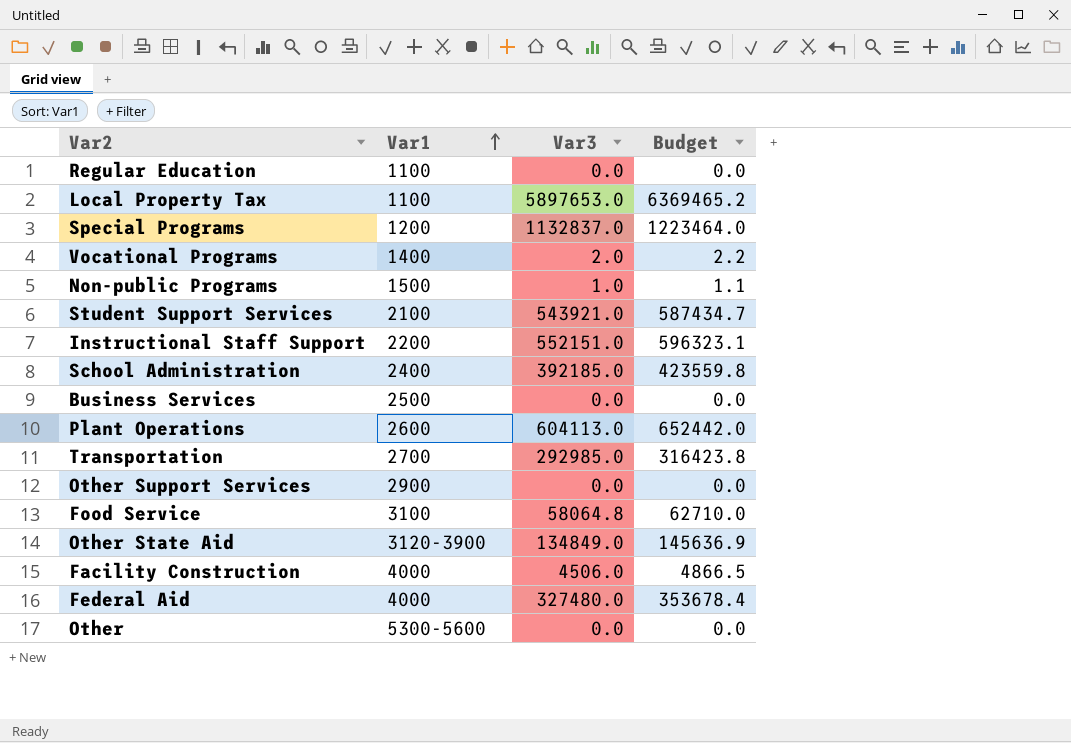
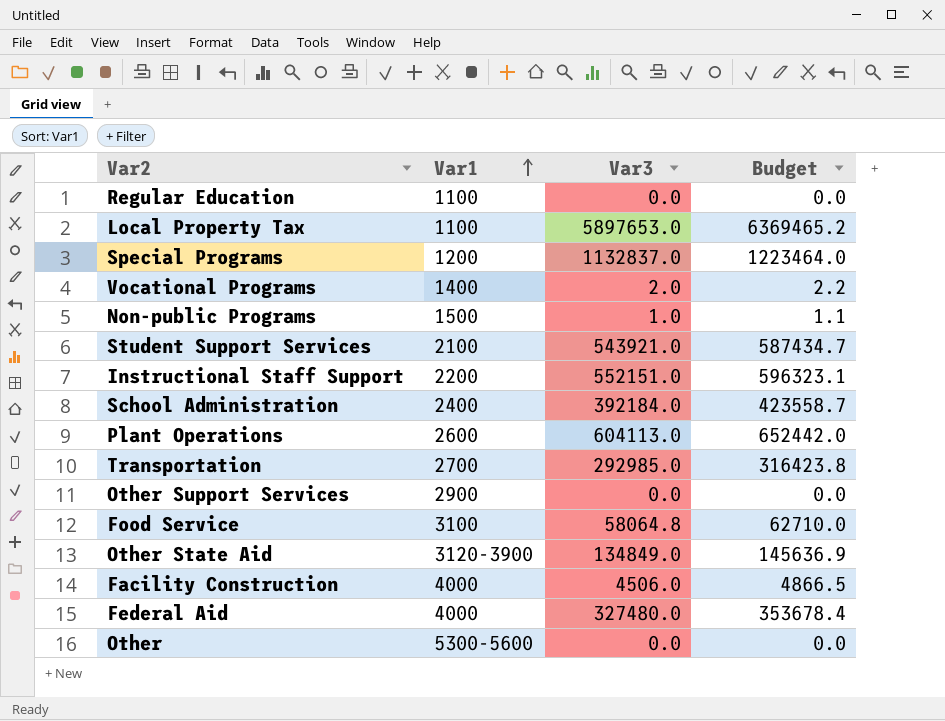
row Business Services: 2500 | 0.0 | 0.0 -> none
School Administration | Var3: 392185.0 -> 392184.0
School Administration | Budget: 423559.8 -> 423558.7

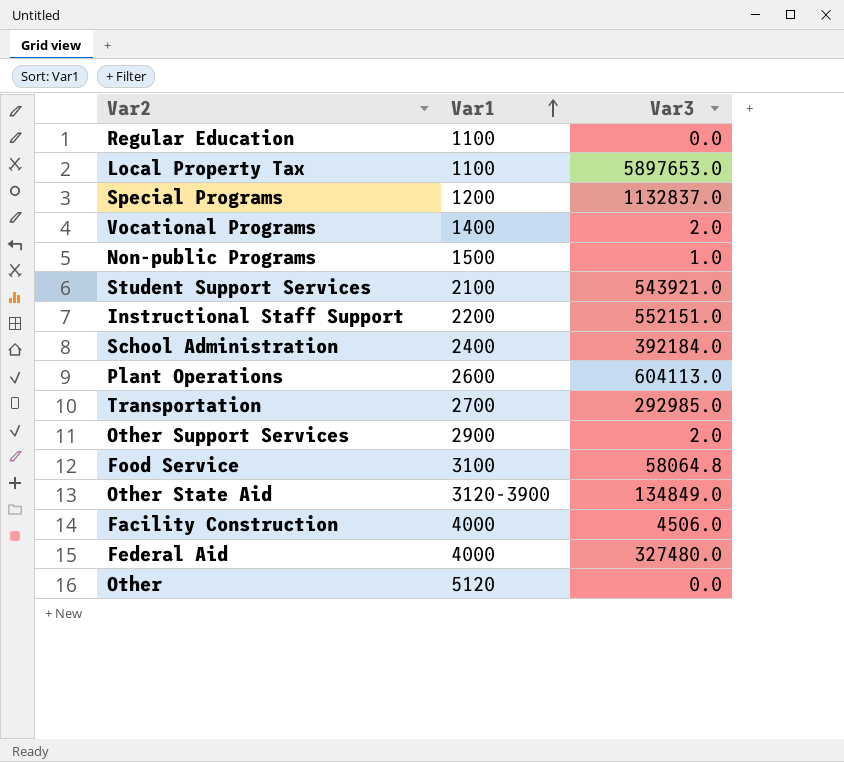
column Budget | formula: [Var3] * 1.08 -> none
Other Support Services | Var3: 0.0 -> 2.0
Other | Var1: 5300-5600 -> 5120

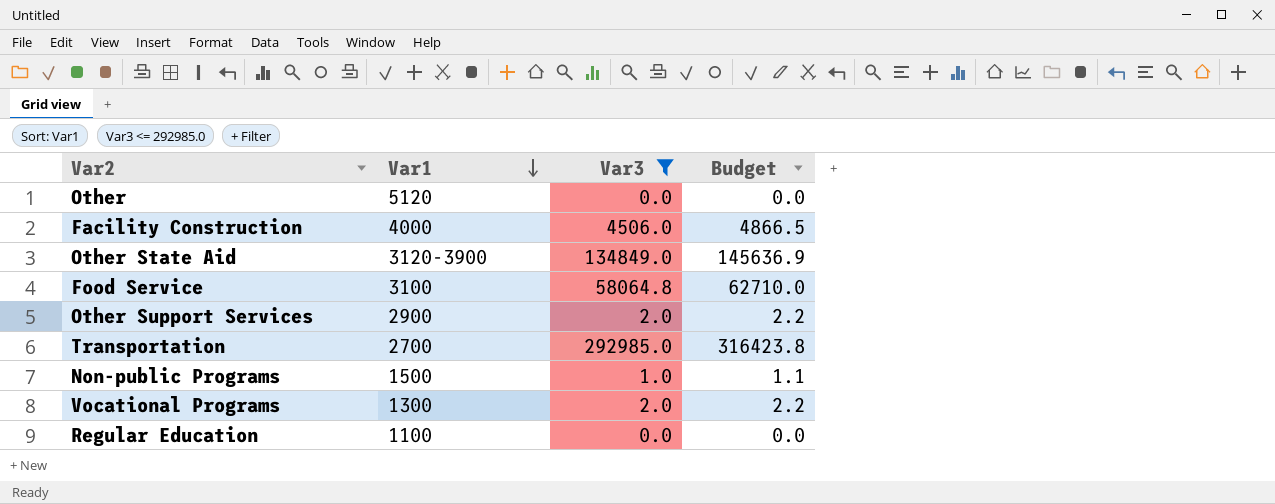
filter: none -> Var3 <= 292985.0
row order: Var1 ascending -> Var1 descending
column Budget | formula: none -> [Var3] * 1.08
Vocational Programs | Var1: 1400 -> 1300

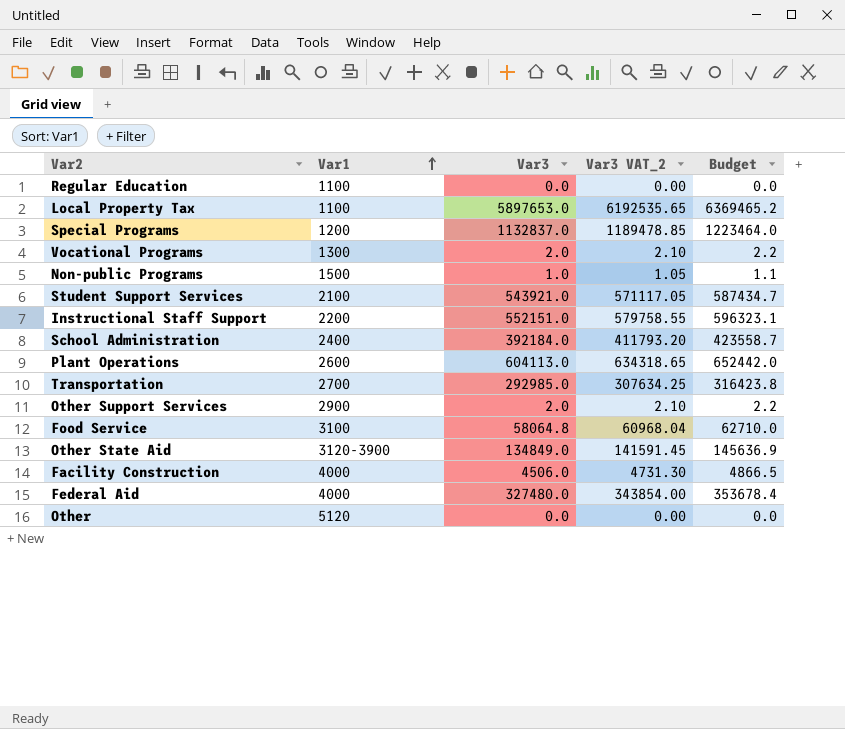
filter: Var3 <= 292985.0 -> none
row order: Var1 descending -> Var1 ascending
column Var3 VAT_2 | formula: none -> [Var3] * 1.05

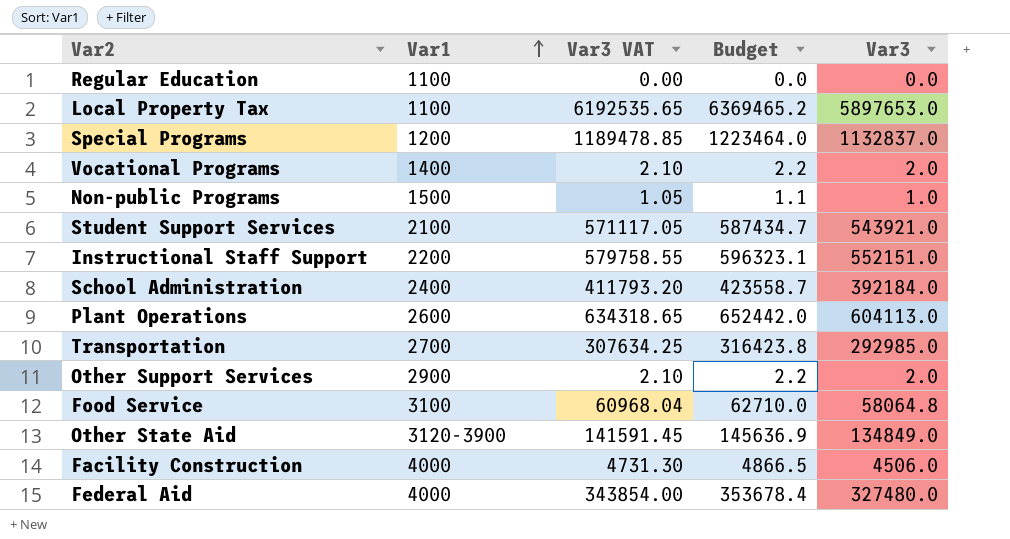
column name: Var3 VAT_2 -> Var3 VAT
column Var3 | position: 3 -> 5
row Other: 5120 | 0.0 | 0.00 | 0.0 -> none
Vocational Programs | Var1: 1300 -> 1400

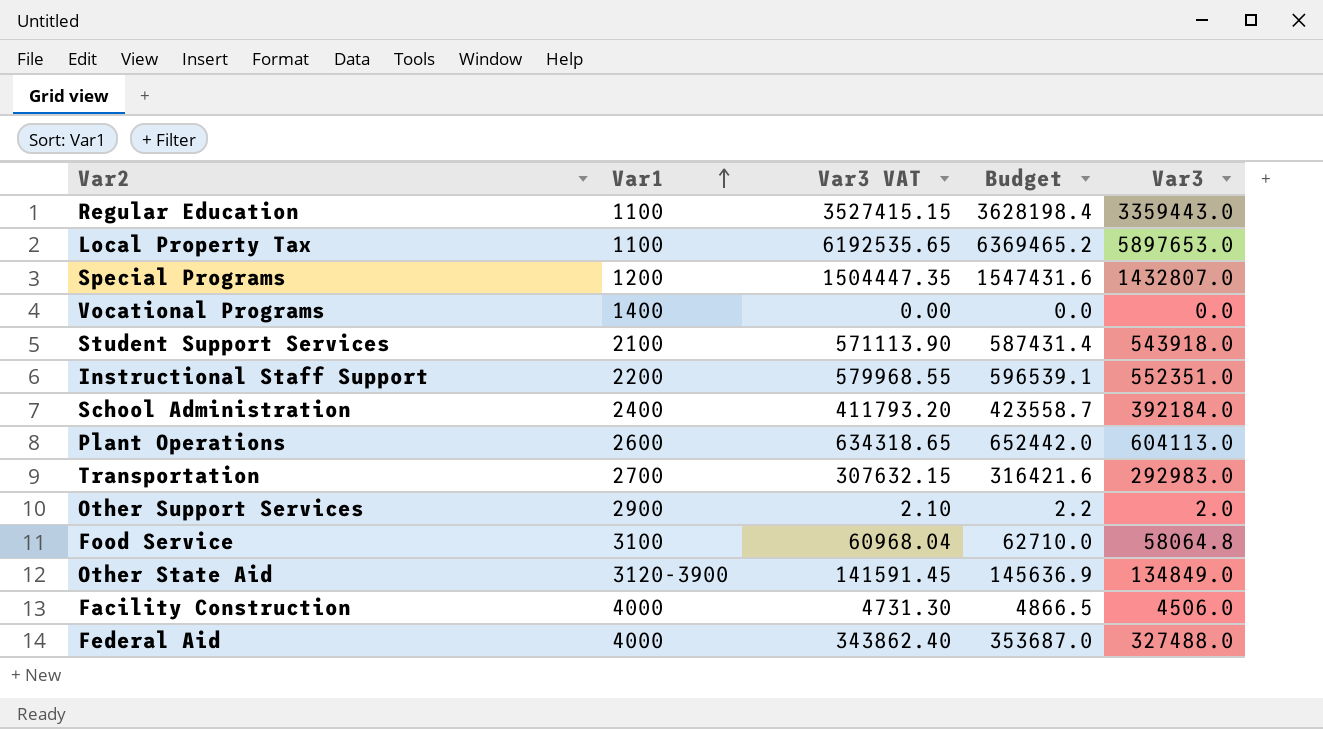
row Non-public Programs: 1500 | 1.05 | 1.1 | 1.0 -> none
Regular Education | Var3 VAT: 0.00 -> 3527415.15
Regular Education | Budget: 0.0 -> 3628198.4
Regular Education | Var3: 0.0 -> 3359443.0
Special Programs | Var3 VAT: 1189478.85 -> 1504447.35
Special Programs | Budget: 1223464.0 -> 1547431.6
Special Programs | Var3: 1132837.0 -> 1432807.0
Vocational Programs | Var3 VAT: 2.10 -> 0.00
Vocational Programs | Budget: 2.2 -> 0.0
Vocational Programs | Var3: 2.0 -> 0.0
Student Support Services | Var3 VAT: 571117.05 -> 571113.90
Student Support Services | Budget: 587434.7 -> 587431.4
Student Support Services | Var3: 543921.0 -> 543918.0
Instructional Staff Support | Var3 VAT: 579758.55 -> 579968.55
Instructional Staff Support | Budget: 596323.1 -> 596539.1
Instructional Staff Support | Var3: 552151.0 -> 552351.0
Transportation | Var3 VAT: 307634.25 -> 307632.15
Transportation | Budget: 316423.8 -> 316421.6
Transportation | Var3: 292985.0 -> 292983.0
Federal Aid | Var3 VAT: 343854.00 -> 343862.40
Federal Aid | Budget: 353678.4 -> 353687.0
Federal Aid | Var3: 327480.0 -> 327488.0

